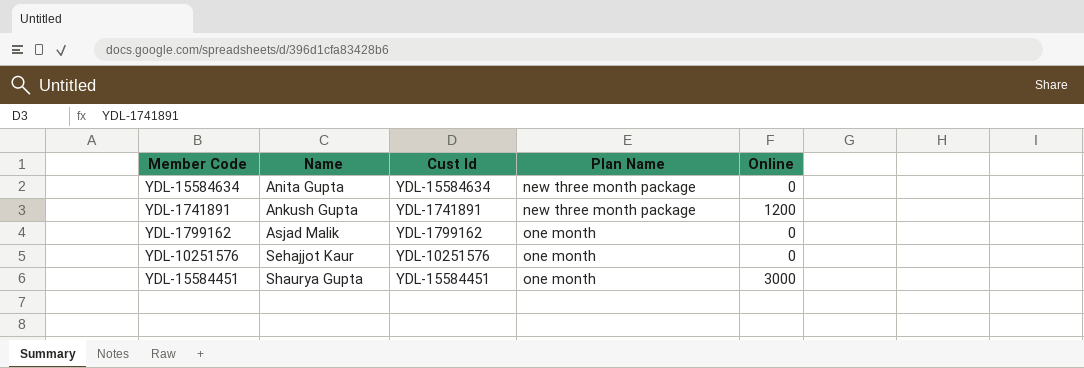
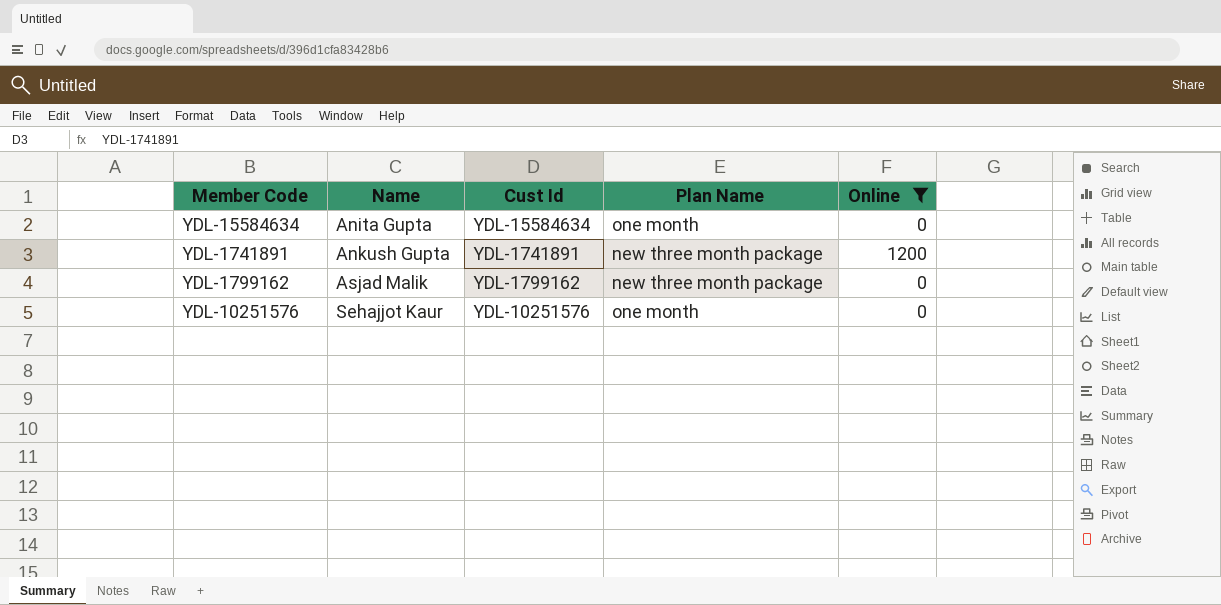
filter: none -> Online != 3000
YDL-15584634 | Plan Name: new three month package -> one month
YDL-1799162 | Plan Name: one month -> new three month package

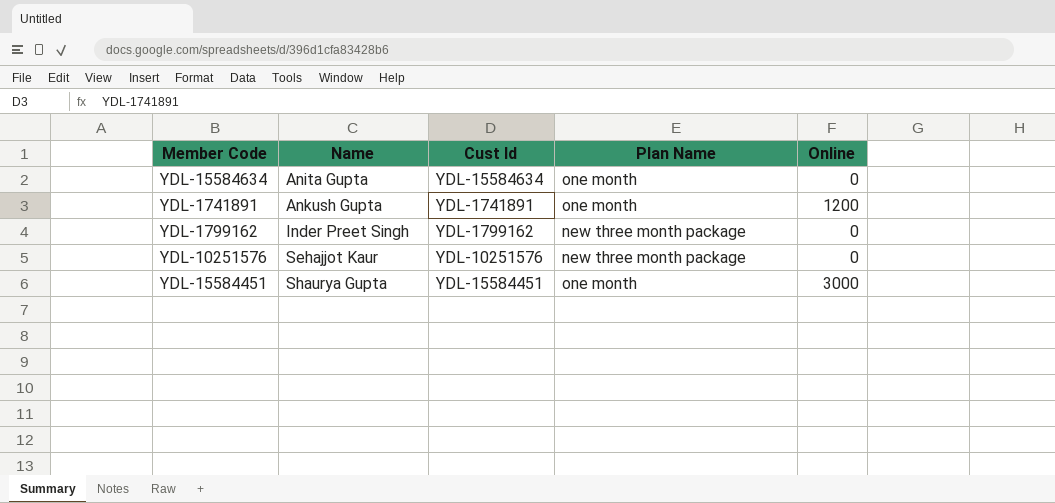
filter: Online != 3000 -> none
YDL-1741891 | Plan Name: new three month package -> one month
YDL-1799162 | Name: Asjad Malik -> Inder Preet Singh
YDL-10251576 | Plan Name: one month -> new three month package

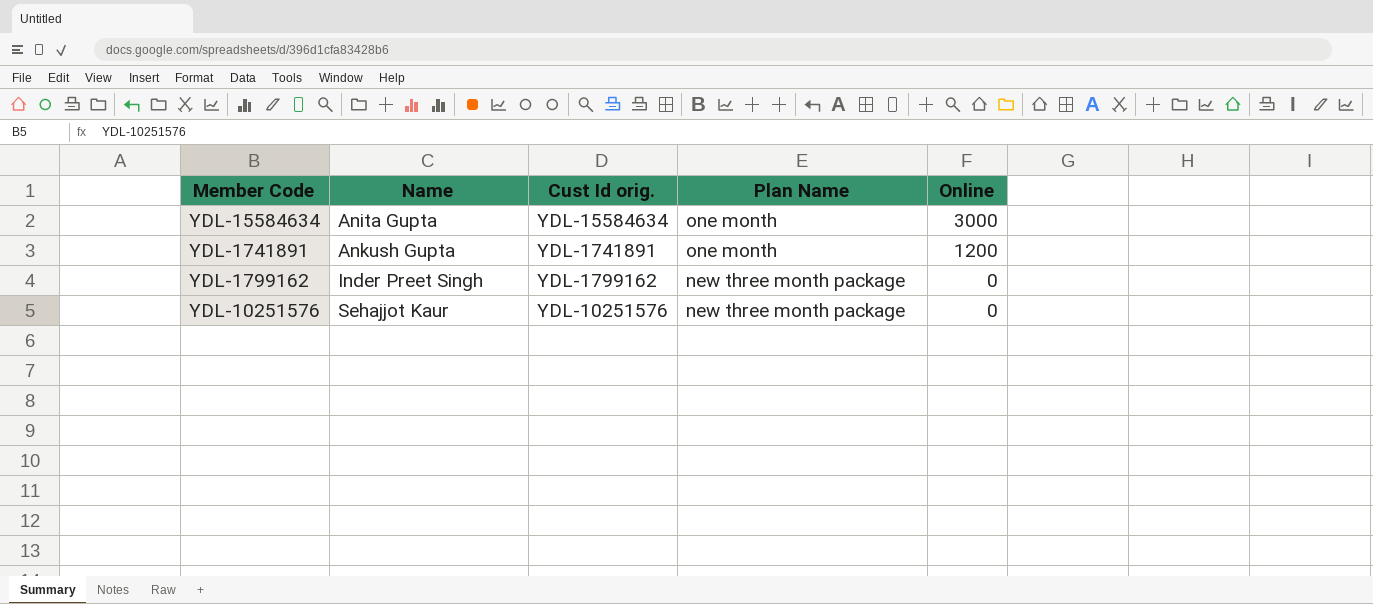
column name: Cust Id -> Cust Id orig.
row YDL-15584451: Shaurya Gupta | YDL-15584451 | one month | 3000 -> none
YDL-15584634 | Online: 0 -> 3000

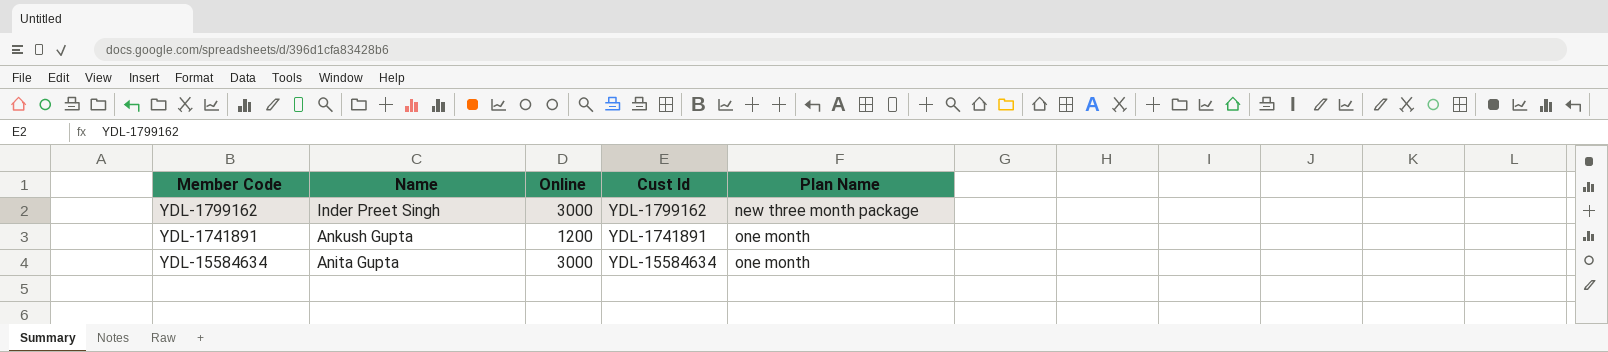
row order: Name ascending -> Name descending
column Online | position: 5 -> 3
column name: Cust Id orig. -> Cust Id
row YDL-10251576: Sehajjot Kaur | YDL-10251576 | new three month package | 0 -> none
YDL-1799162 | Online: 0 -> 3000

